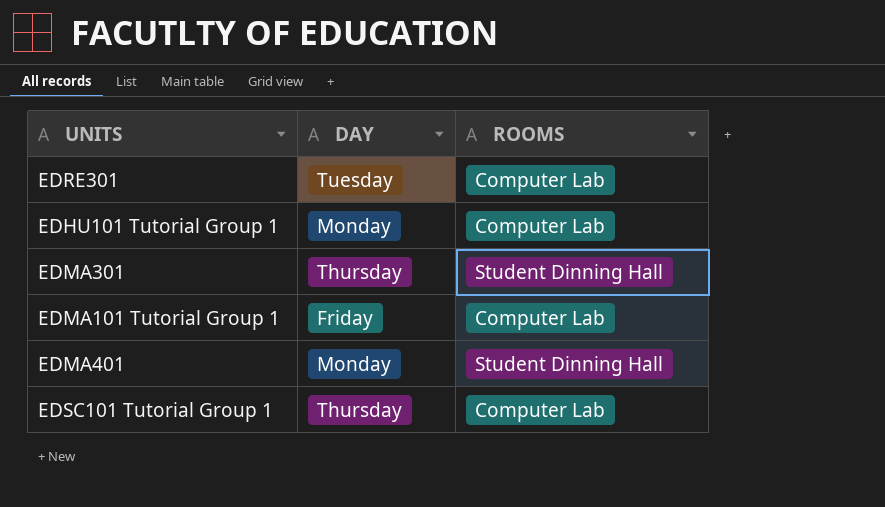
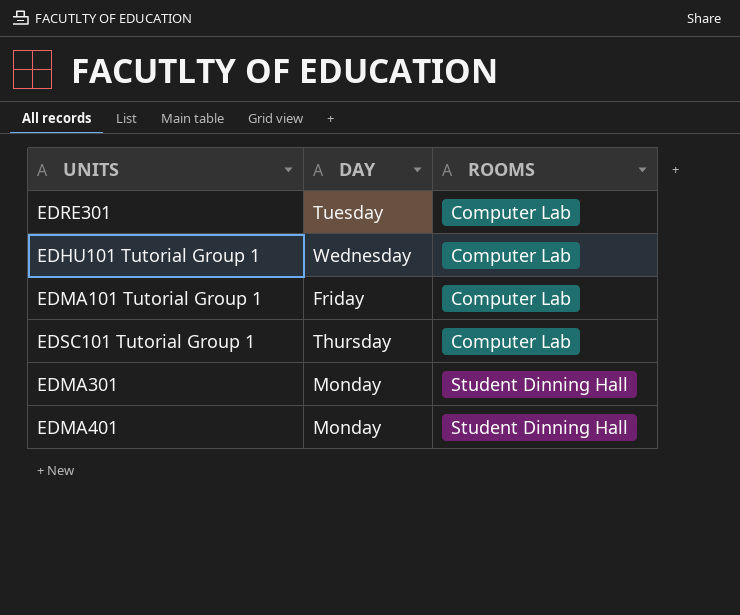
row order: none -> ROOMS ascending
EDHU101 Tutorial Group 1 | DAY: Monday -> Wednesday
EDMA301 | DAY: Thursday -> Monday

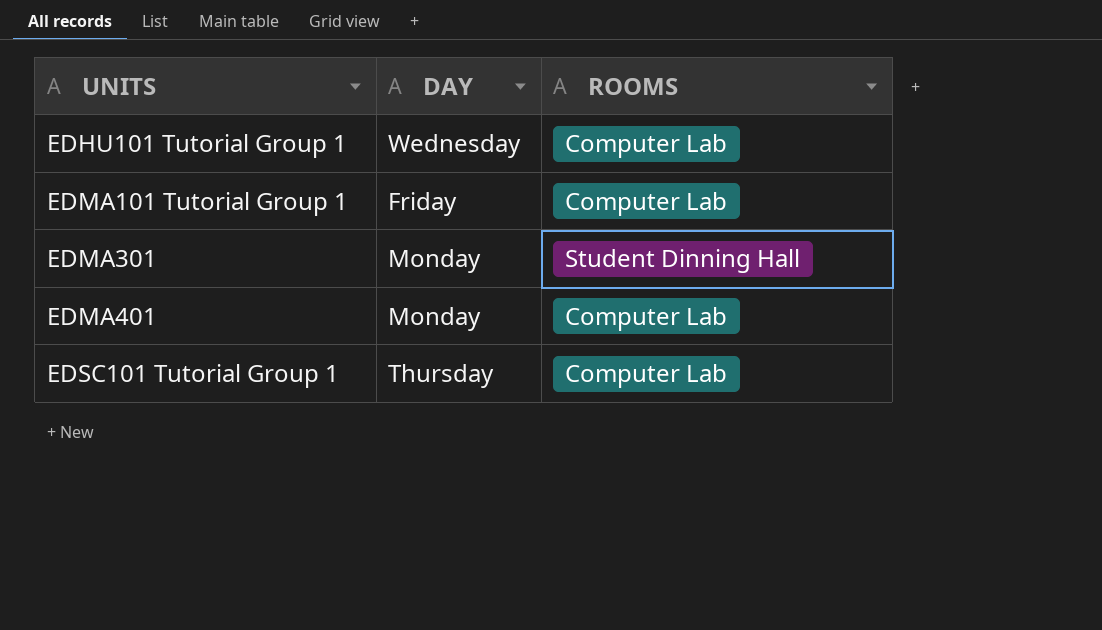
row order: ROOMS ascending -> UNITS ascending
row EDRE301: Tuesday | Computer Lab -> none
EDMA401 | ROOMS: Student Dinning Hall -> Computer Lab

